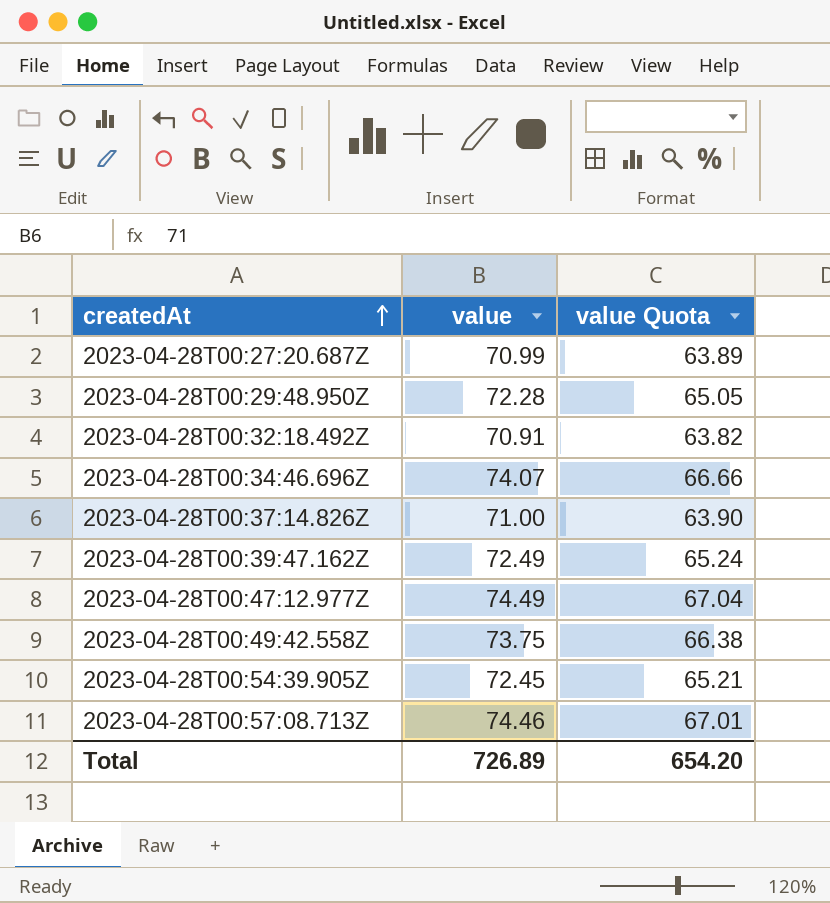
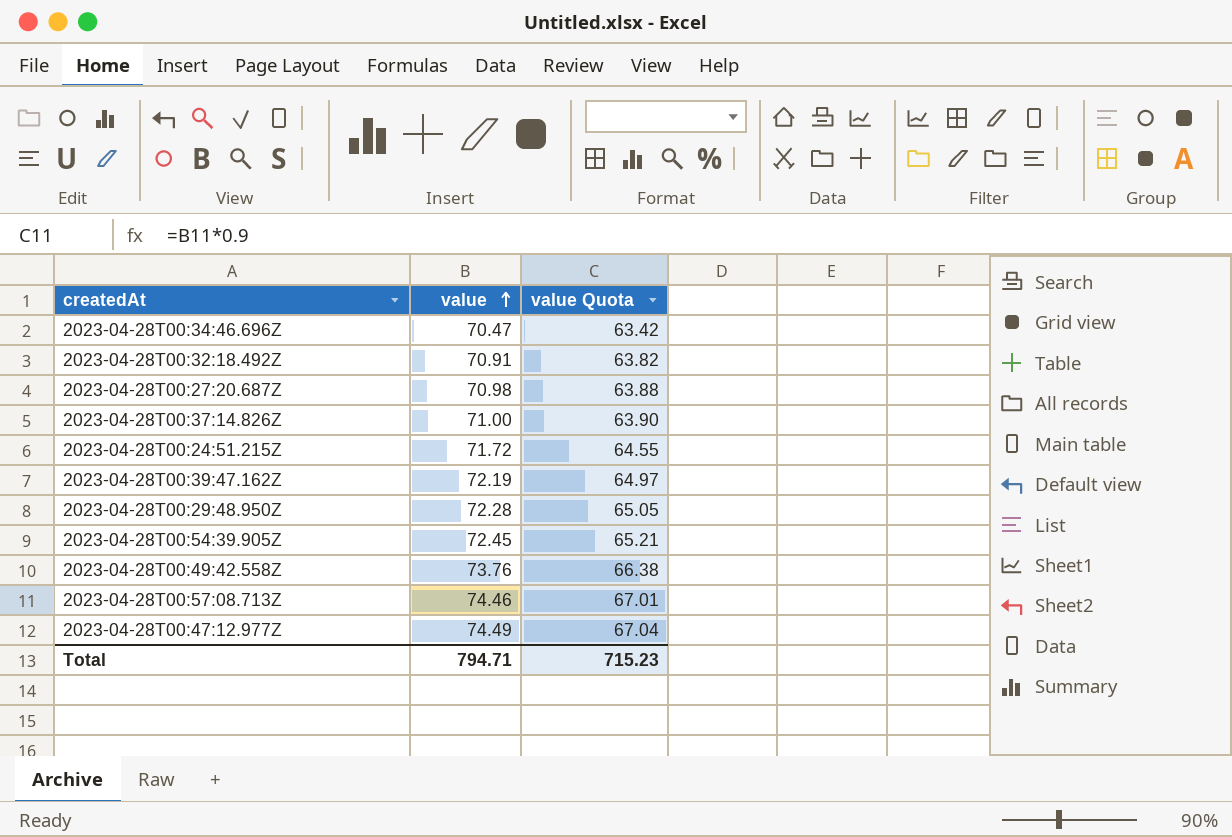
row order: createdAt ascending -> value ascending
2023-04-28T00:34:46.696Z | value: 74.07 -> 70.47
2023-04-28T00:34:46.696Z | value Quota: 66.66 -> 63.42
2023-04-28T00:27:20.687Z | value: 70.99 -> 70.98
2023-04-28T00:27:20.687Z | value Quota: 63.89 -> 63.88
row 2023-04-28T00:24:51.215Z: none -> 71.72 | 64.55
2023-04-28T00:39:47.162Z | value: 72.49 -> 72.19
2023-04-28T00:39:47.162Z | value Quota: 65.24 -> 64.97
2023-04-28T00:49:42.558Z | value: 73.75 -> 73.76
Total | value: 726.89 -> 794.71
Total | value Quota: 654.20 -> 715.23

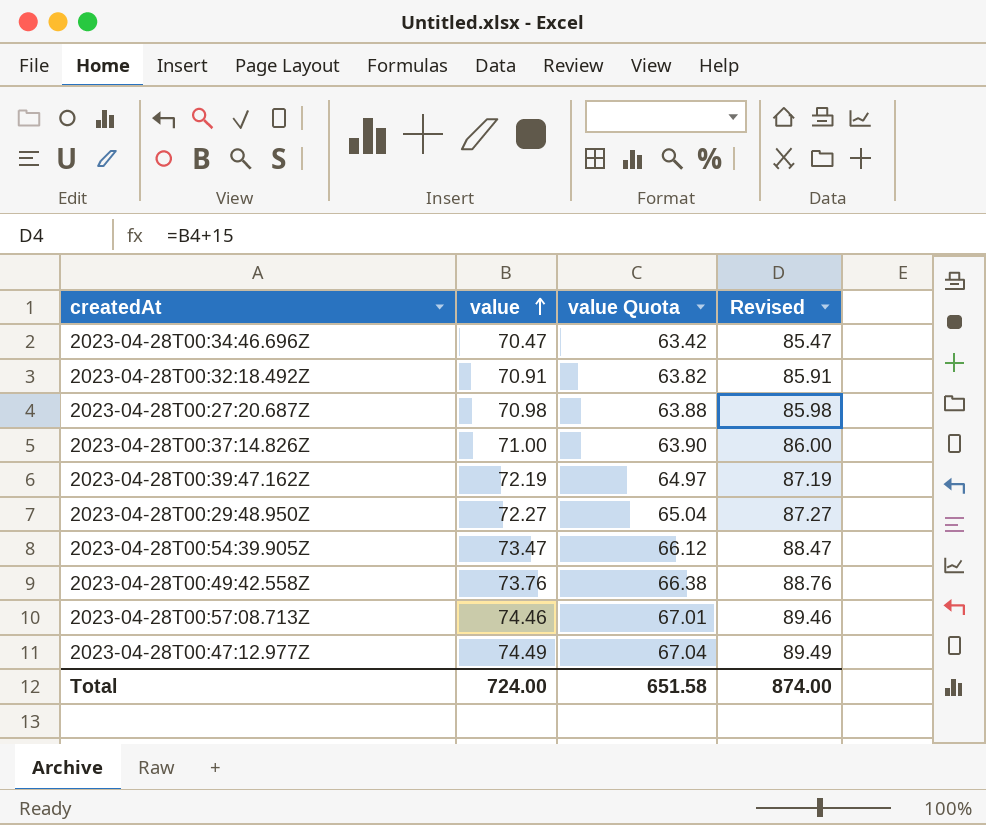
column Revised | formula: none -> [value] + 15
row 2023-04-28T00:24:51.215Z: 71.72 | 64.55 -> none
2023-04-28T00:29:48.950Z | value: 72.28 -> 72.27
2023-04-28T00:29:48.950Z | value Quota: 65.05 -> 65.04
2023-04-28T00:54:39.905Z | value: 72.45 -> 73.47
2023-04-28T00:54:39.905Z | value Quota: 65.21 -> 66.12
Total | value: 794.71 -> 724.00
Total | value Quota: 715.23 -> 651.58

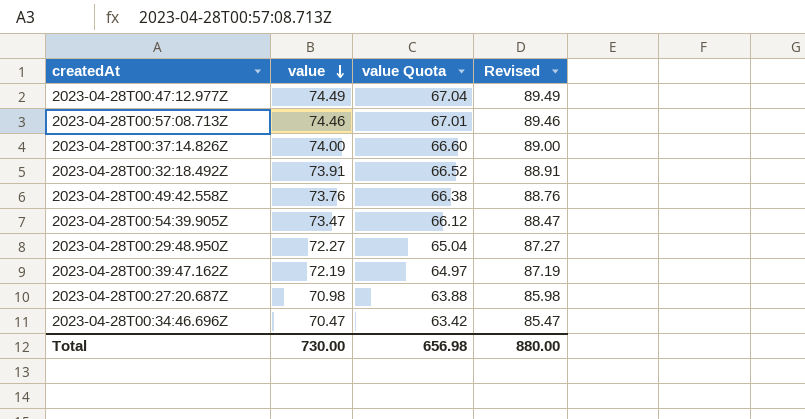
row order: value ascending -> value descending
2023-04-28T00:37:14.826Z | value: 71.00 -> 74.00
2023-04-28T00:37:14.826Z | value Quota: 63.90 -> 66.60
2023-04-28T00:37:14.826Z | Revised: 86.00 -> 89.00
2023-04-28T00:32:18.492Z | value: 70.91 -> 73.91
2023-04-28T00:32:18.492Z | value Quota: 63.82 -> 66.52
2023-04-28T00:32:18.492Z | Revised: 85.91 -> 88.91
Total | value: 724.00 -> 730.00
Total | value Quota: 651.58 -> 656.98
Total | Revised: 874.00 -> 880.00

